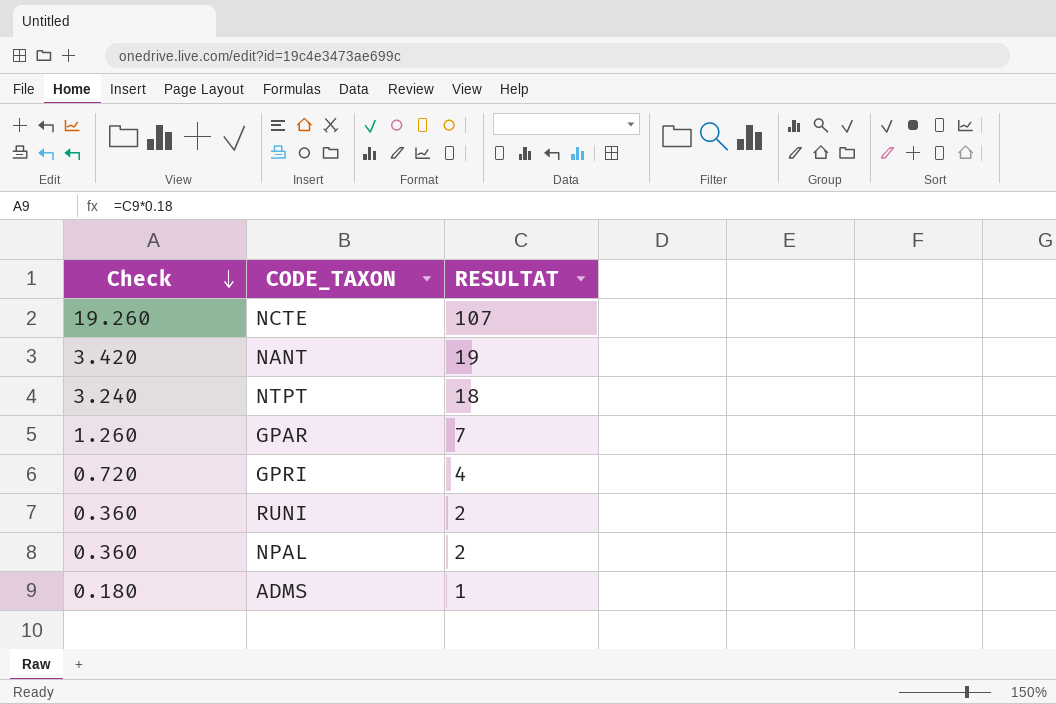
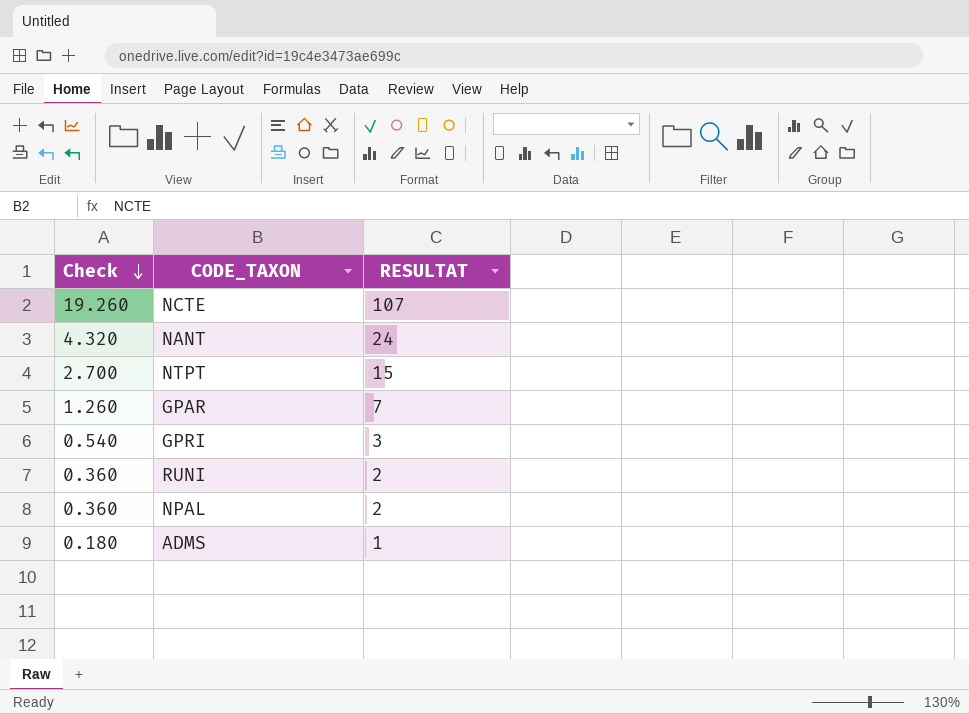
NANT | Check: 3.420 -> 4.320
NANT | RESULTAT: 19 -> 24
NTPT | Check: 3.240 -> 2.700
NTPT | RESULTAT: 18 -> 15
GPRI | Check: 0.720 -> 0.540
GPRI | RESULTAT: 4 -> 3

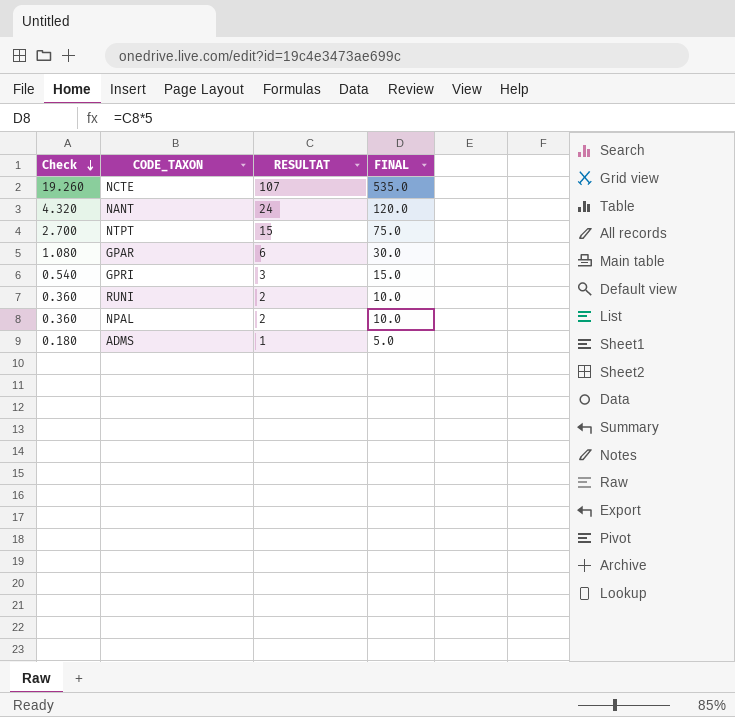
column FINAL | formula: none -> [RESULTAT] * 5
GPAR | Check: 1.260 -> 1.080
GPAR | RESULTAT: 7 -> 6

